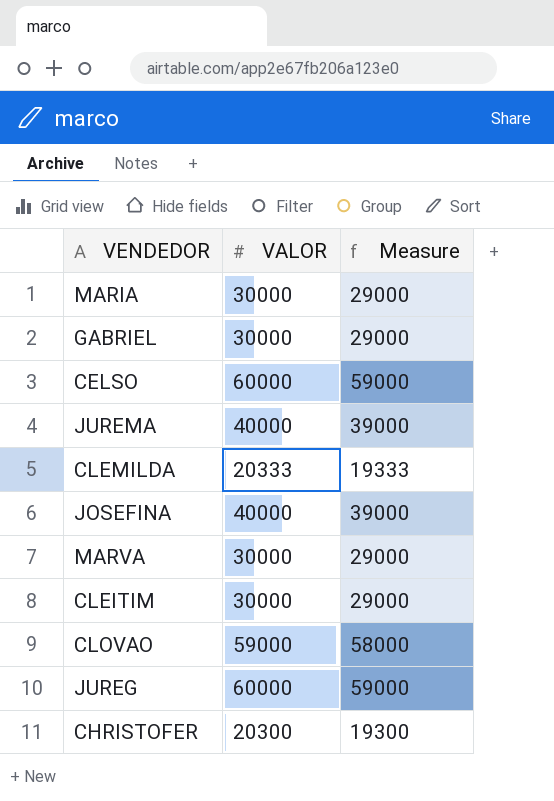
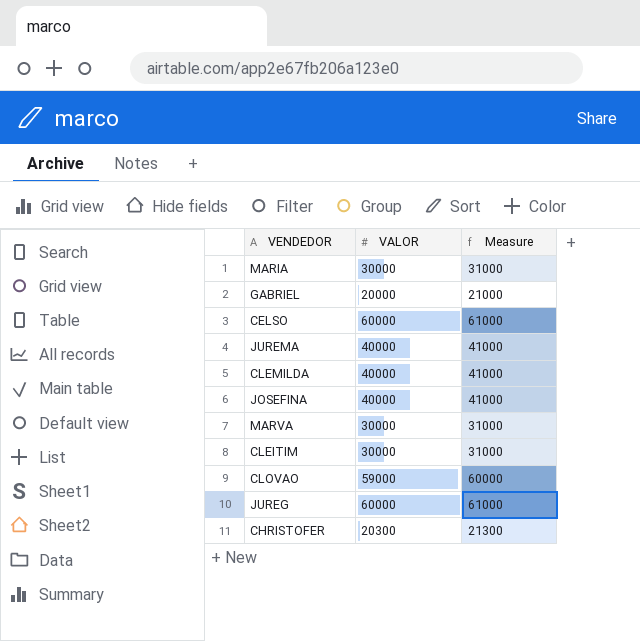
column Measure | formula: [VALOR] - 1000 -> [VALOR] + 1000
GABRIEL | VALOR: 30000 -> 20000
CLEMILDA | VALOR: 20333 -> 40000

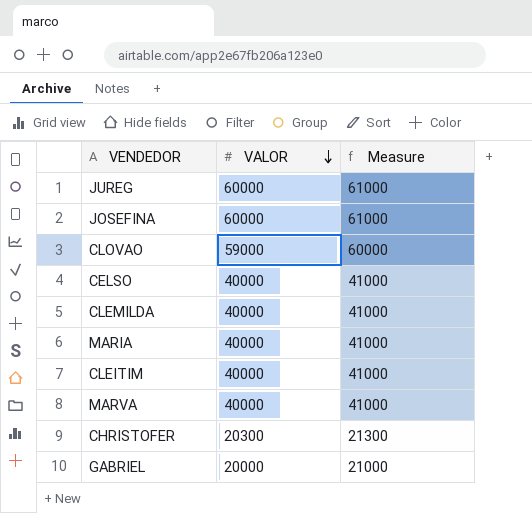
row order: none -> VALOR descending
row JUREMA: 40000 | 41000 -> none
JOSEFINA | VALOR: 40000 -> 60000
JOSEFINA | Measure: 41000 -> 61000
CELSO | VALOR: 60000 -> 40000
CELSO | Measure: 61000 -> 41000
MARIA | VALOR: 30000 -> 40000
MARIA | Measure: 31000 -> 41000
CLEITIM | VALOR: 30000 -> 40000
CLEITIM | Measure: 31000 -> 41000
MARVA | VALOR: 30000 -> 40000
MARVA | Measure: 31000 -> 41000

